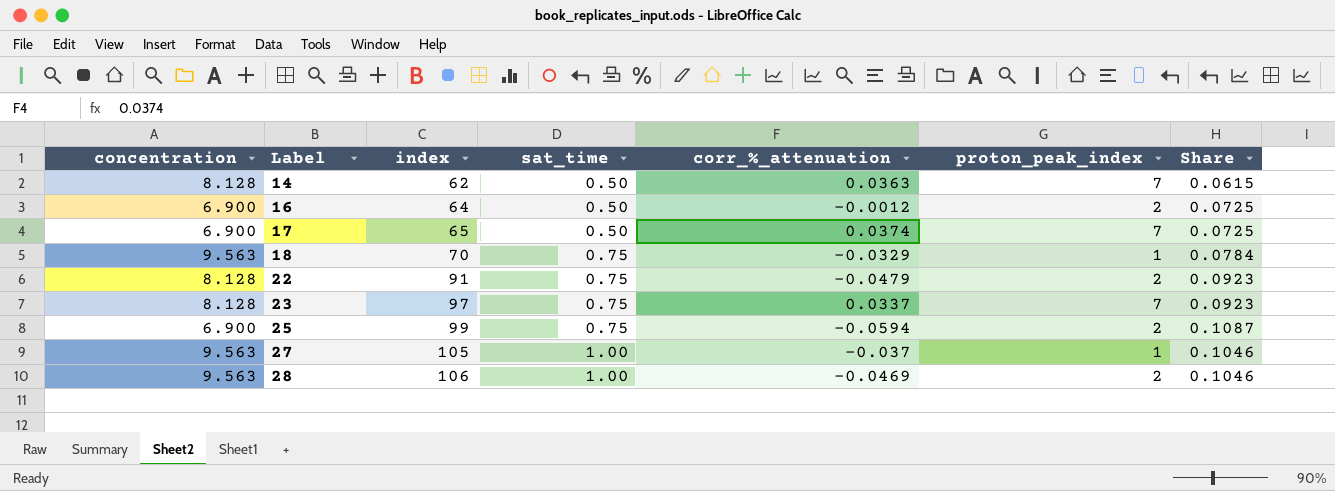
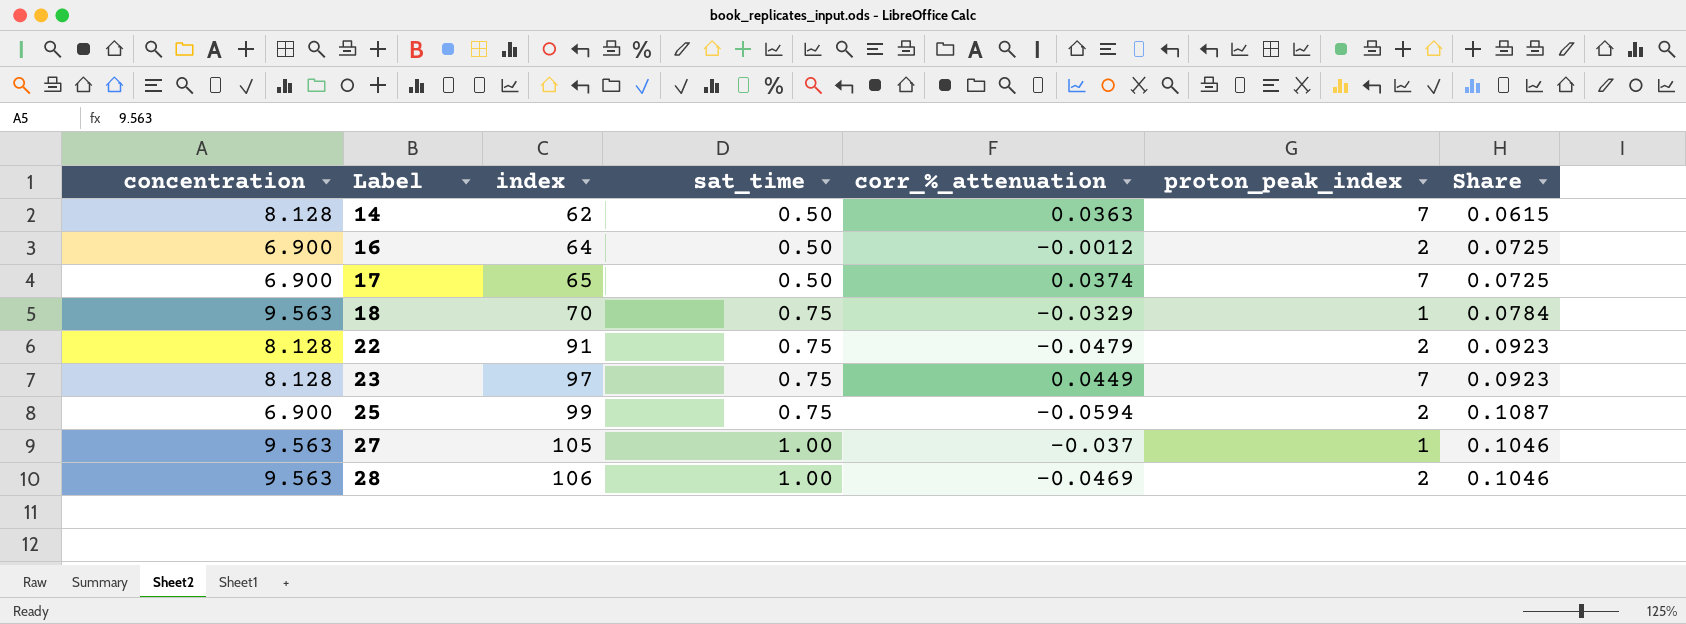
23 | corr_%_attenuation: 0.0337 -> 0.0449

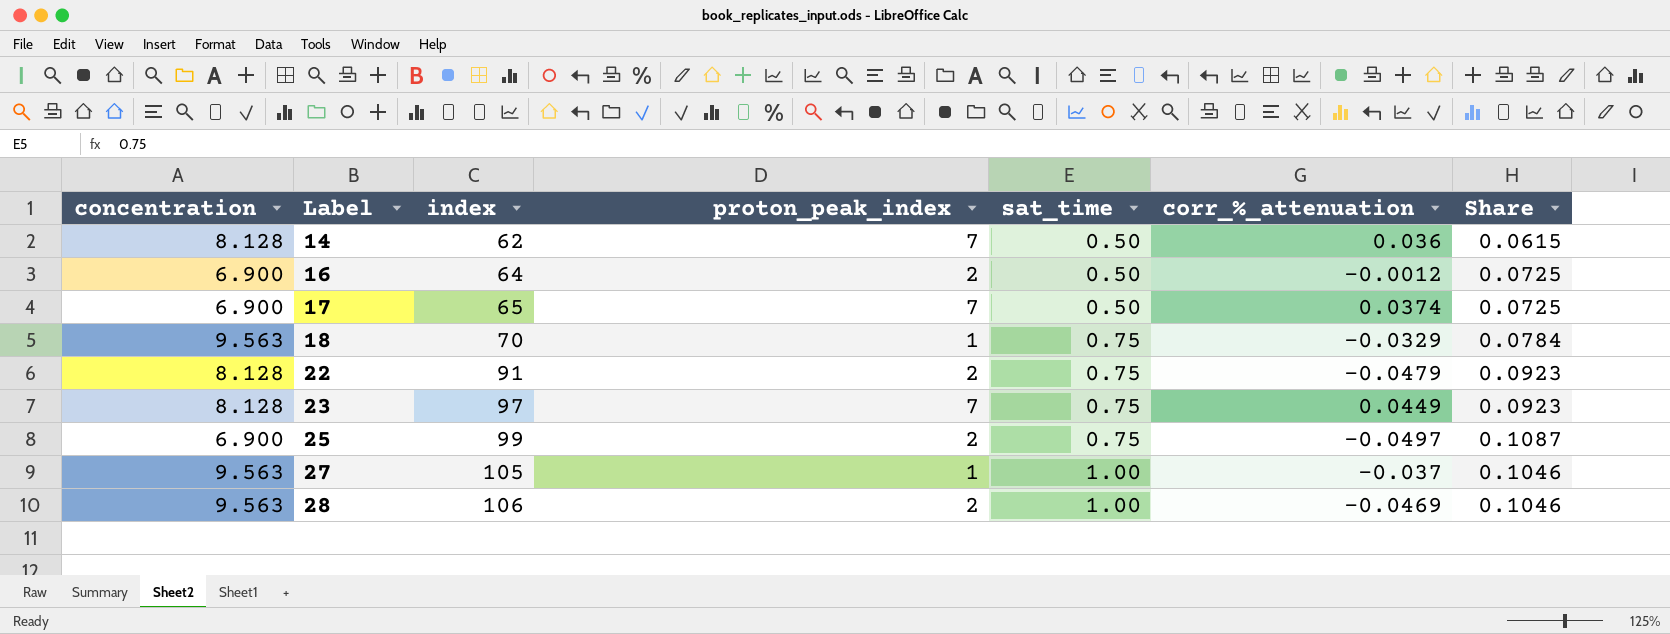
column proton_peak_index | position: 6 -> 4
14 | corr_%_attenuation: 0.0363 -> 0.036
25 | corr_%_attenuation: -0.0594 -> -0.0497

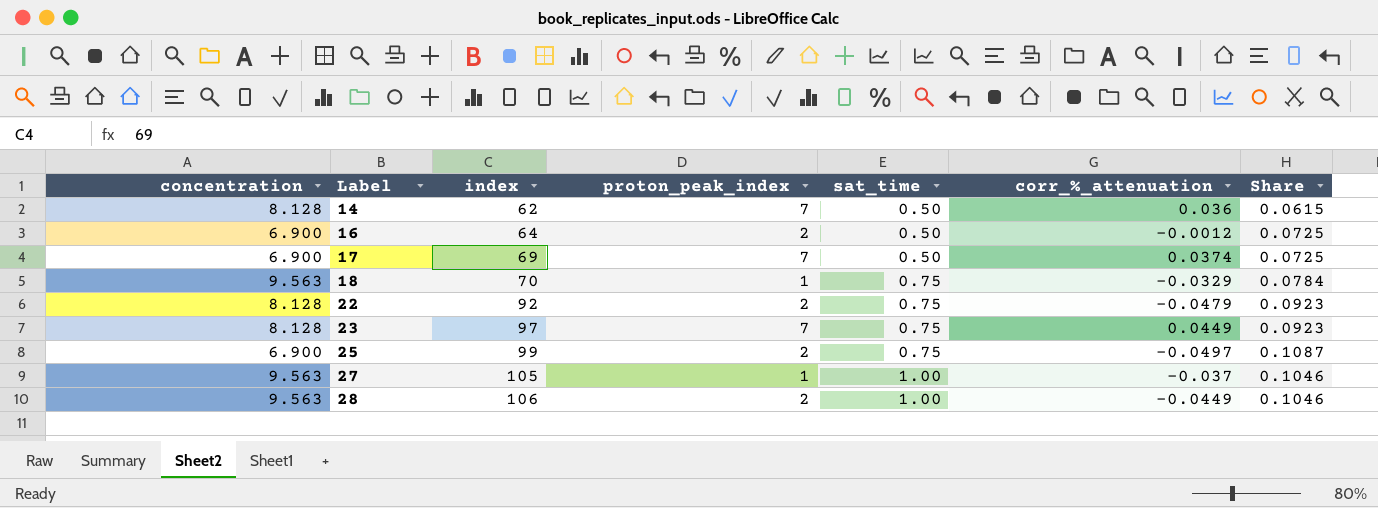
17 | index: 65 -> 69
22 | index: 91 -> 92
28 | corr_%_attenuation: -0.0469 -> -0.0449

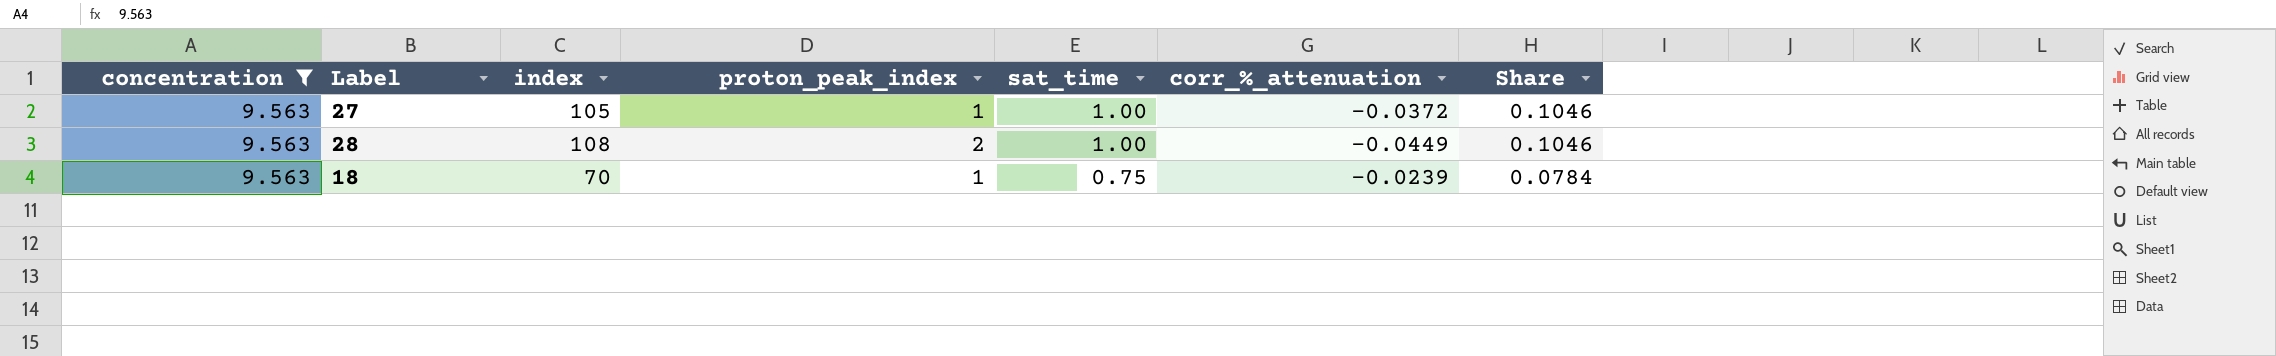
filter: none -> concentration = 9.563
row order: Label ascending -> sat_time descending
27 | corr_%_attenuation: -0.037 -> -0.0372
28 | index: 106 -> 108
18 | corr_%_attenuation: -0.0329 -> -0.0239

